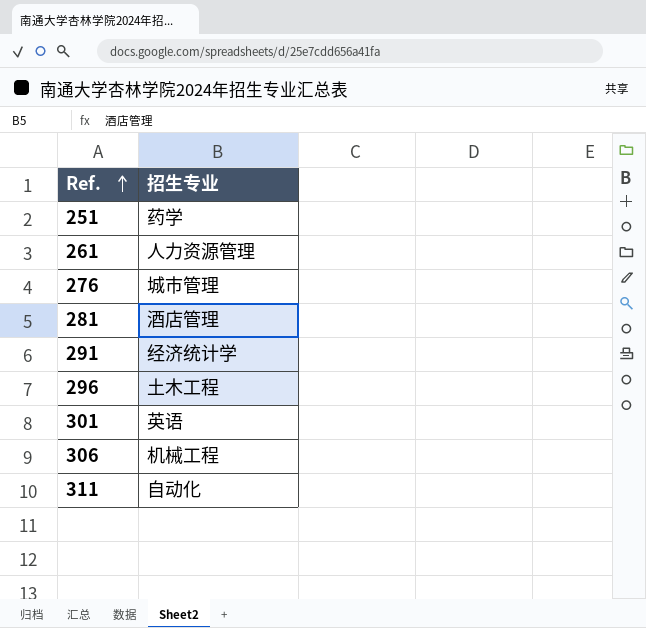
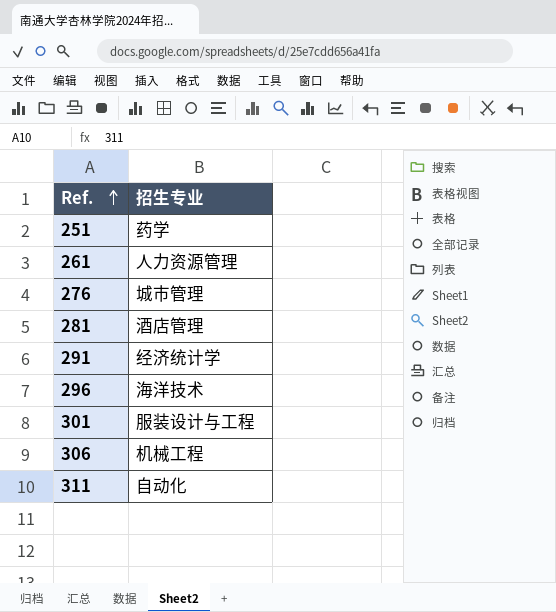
296 | 招生专业: 土木工程 -> 海洋技术
301 | 招生专业: 英语 -> 服装设计与工程

